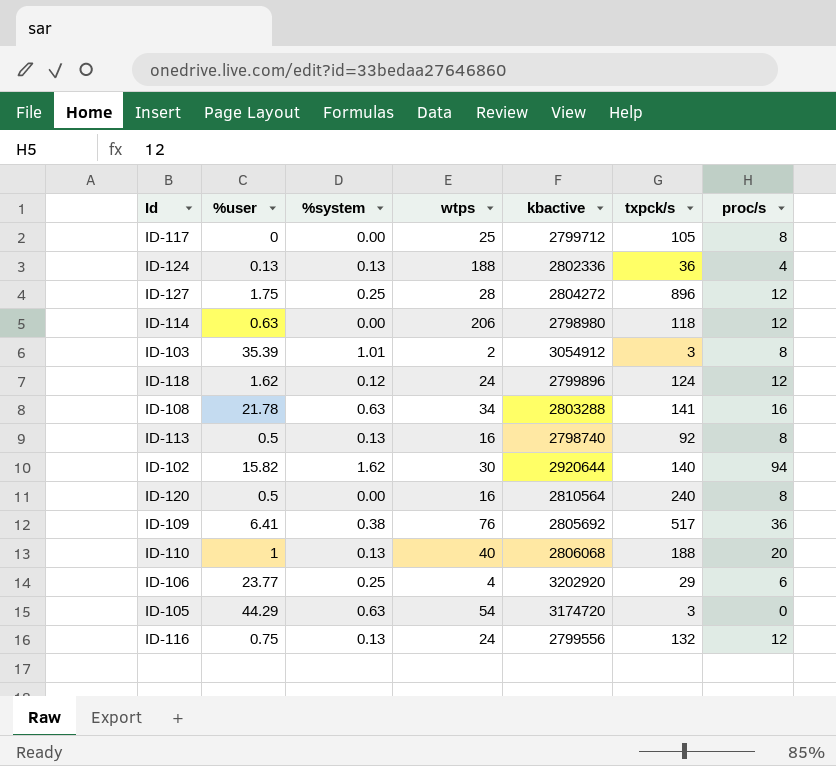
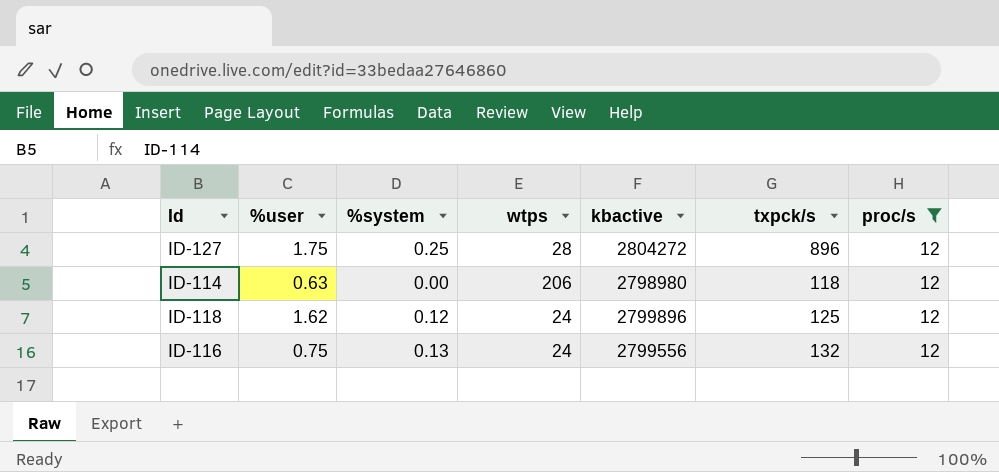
filter: none -> proc/s = 12
ID-118 | txpck/s: 124 -> 125

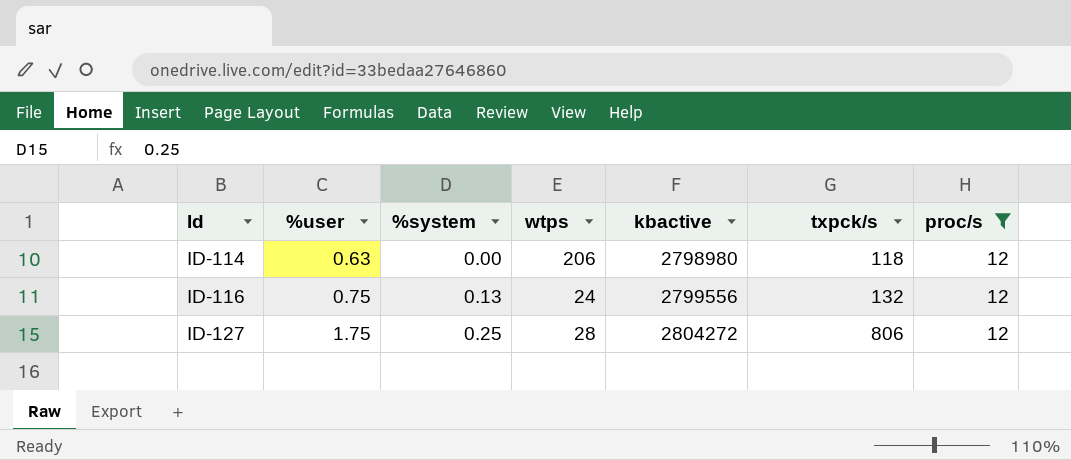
row order: none -> Id ascending
row ID-118: 1.62 | 0.12 | 24 | 2799896 | 125 | 12 -> none
ID-127 | txpck/s: 896 -> 806

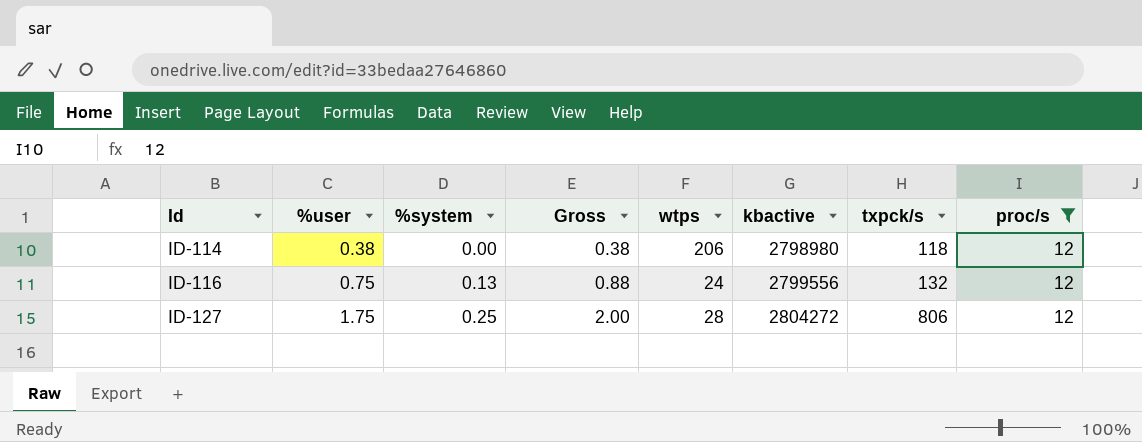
column Gross | formula: none -> [%user] + [%system]
ID-114 | %user: 0.63 -> 0.38

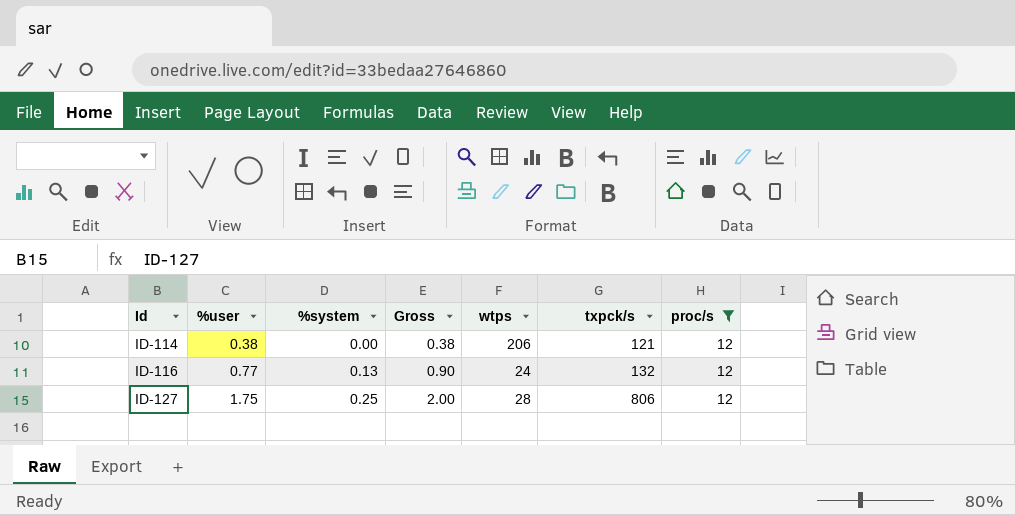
column kbactive | position: 6 -> none
ID-114 | txpck/s: 118 -> 121
ID-116 | %user: 0.75 -> 0.77
ID-116 | Gross: 0.88 -> 0.90

